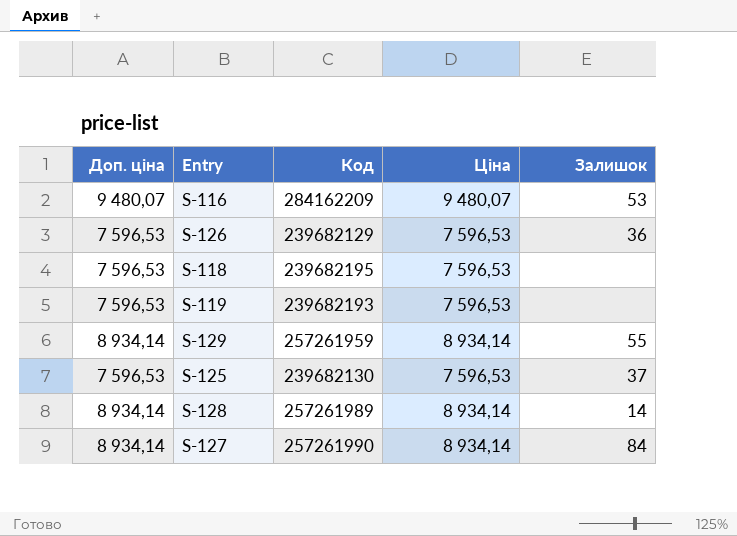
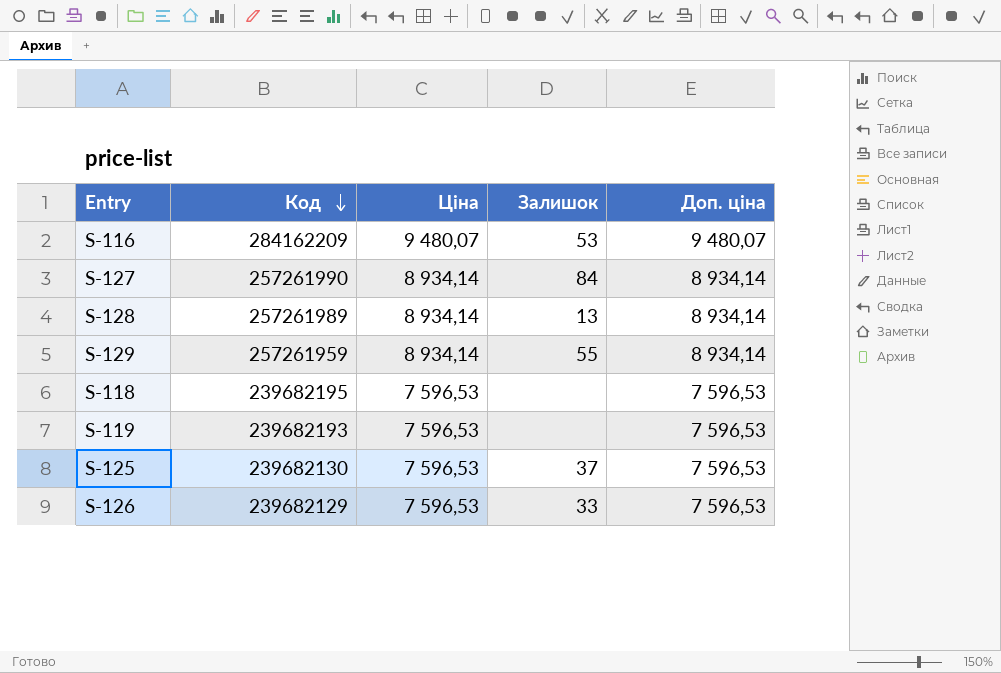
row order: none -> Код descending
column Доп. ціна | position: 1 -> 5
S-128 | Залишок: 14 -> 13
S-126 | Залишок: 36 -> 33

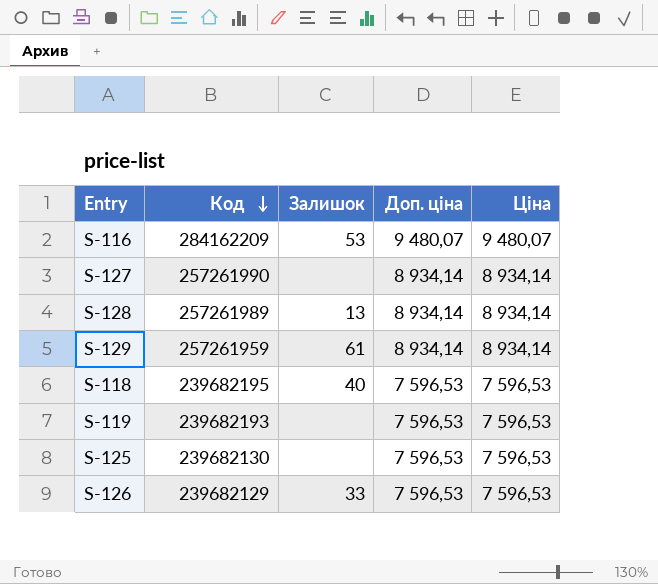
column Ціна | position: 3 -> 5
S-127 | Залишок: 84 -> none
S-129 | Залишок: 55 -> 61
S-118 | Залишок: none -> 40
S-125 | Залишок: 37 -> none

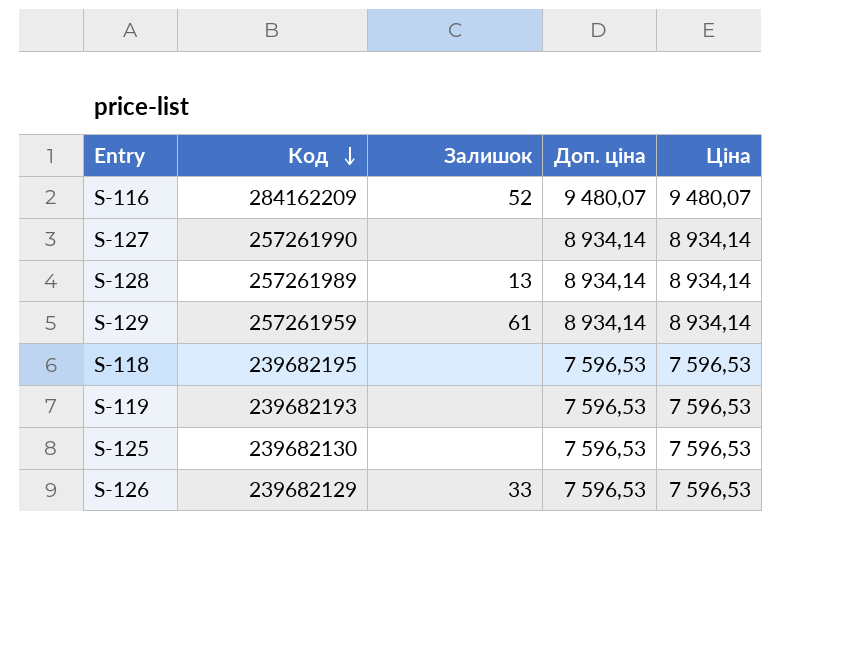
S-116 | Залишок: 53 -> 52
S-118 | Залишок: 40 -> none

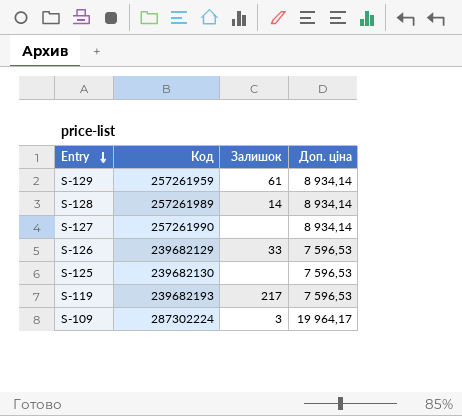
row order: Код descending -> Entry descending
column Ціна | position: 5 -> none
row S-116: 284162209 | 52 | 9 480,07 | 9 480,07 -> none
row S-118: 239682195 | none | 7 596,53 | 7 596,53 -> none
S-128 | Залишок: 13 -> 14
S-119 | Залишок: none -> 217
row S-109: none -> 287302224 | 3 | 19 964,17

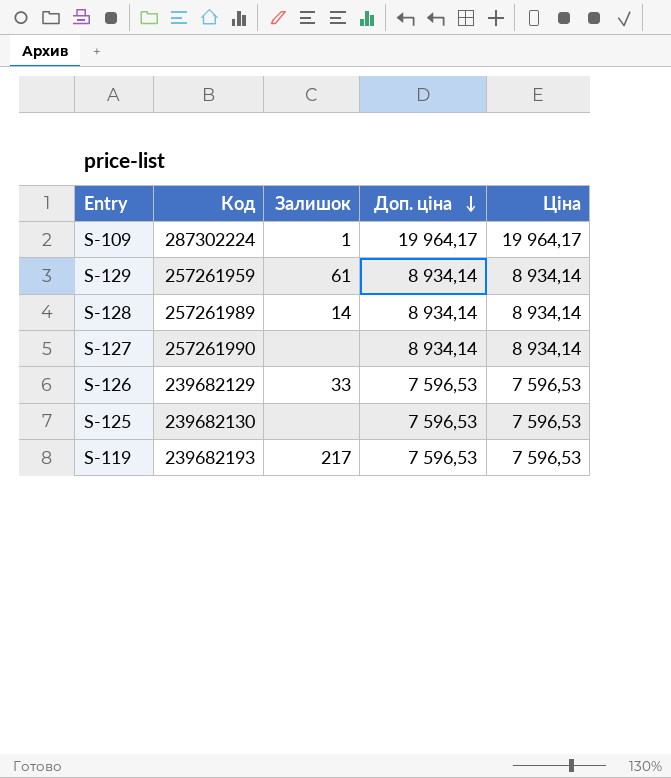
row order: Entry descending -> Доп. ціна descending
column Ціна | position: none -> 5
S-109 | Залишок: 3 -> 1

